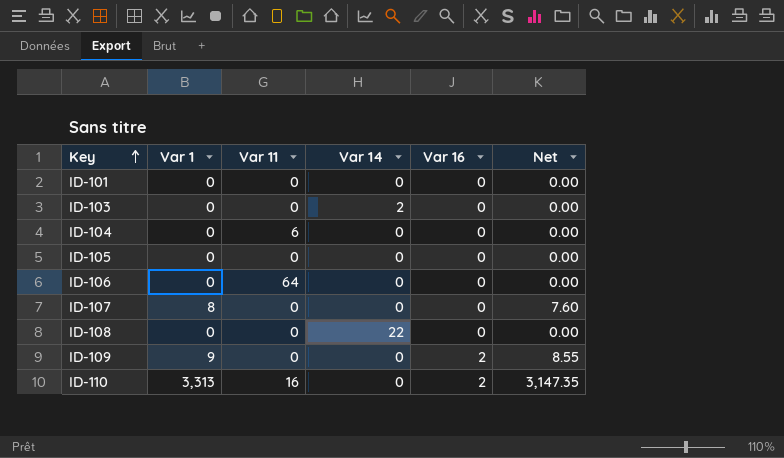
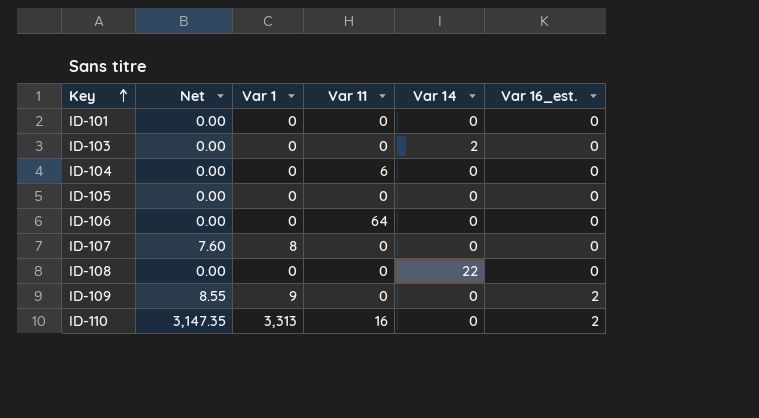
column Net | position: 6 -> 2
column name: Var 16 -> Var 16_est.

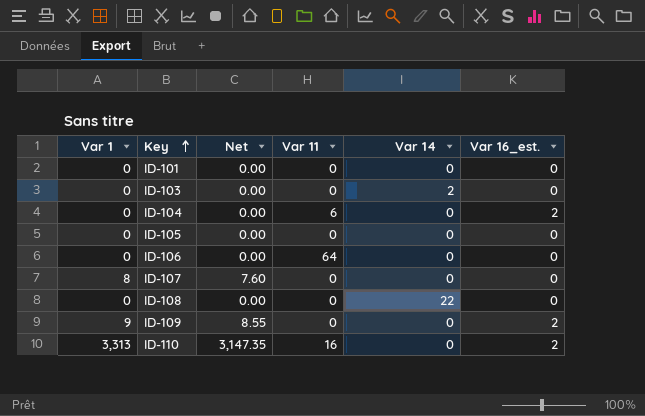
column Var 1 | position: 3 -> 1
ID-104 | Var 16_est.: 0 -> 2

